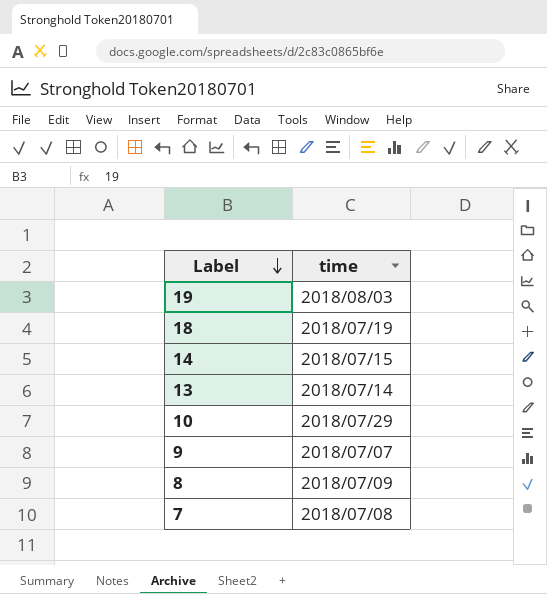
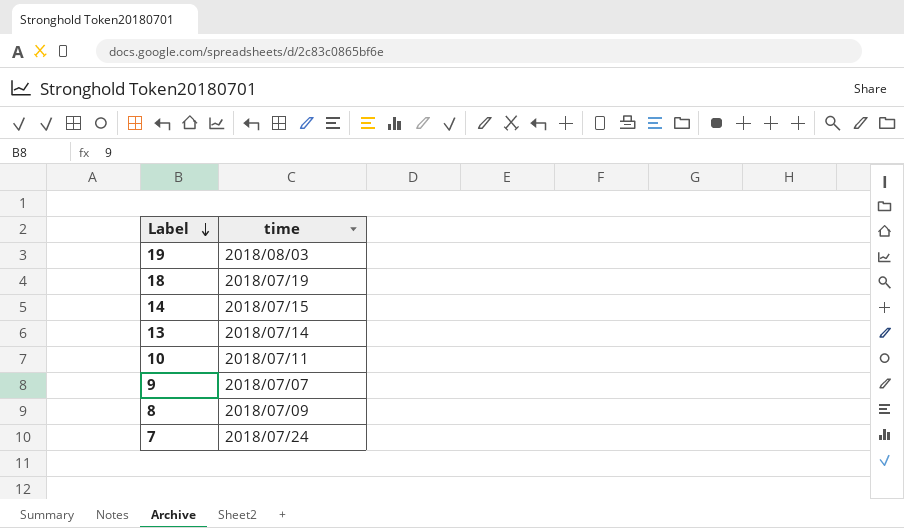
10 | time: 2018/07/29 -> 2018/07/11
7 | time: 2018/07/08 -> 2018/07/24

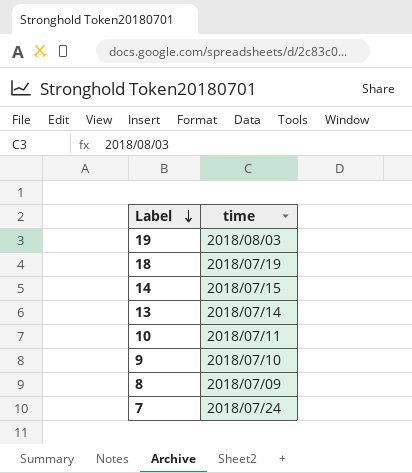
9 | time: 2018/07/07 -> 2018/07/10

